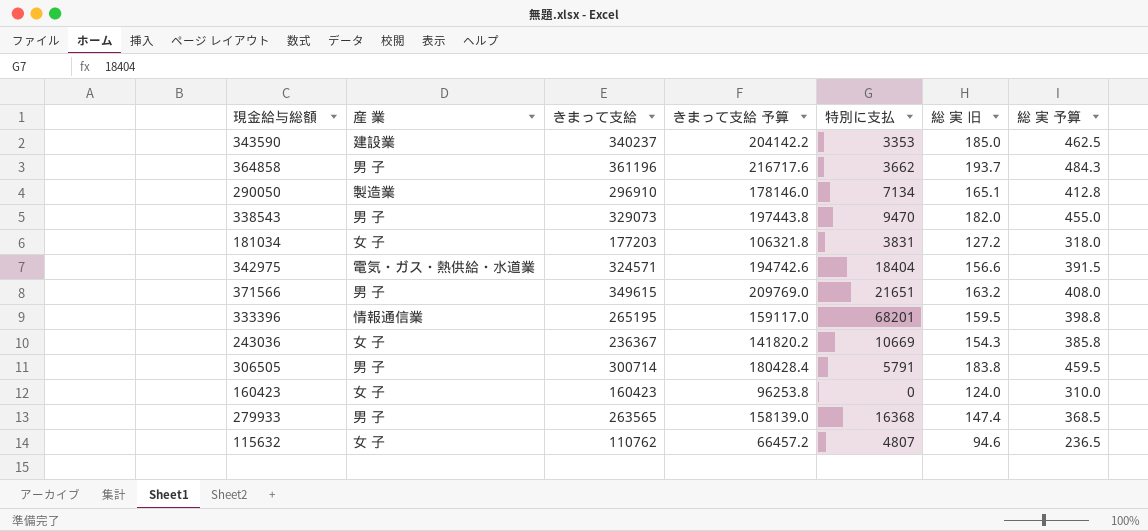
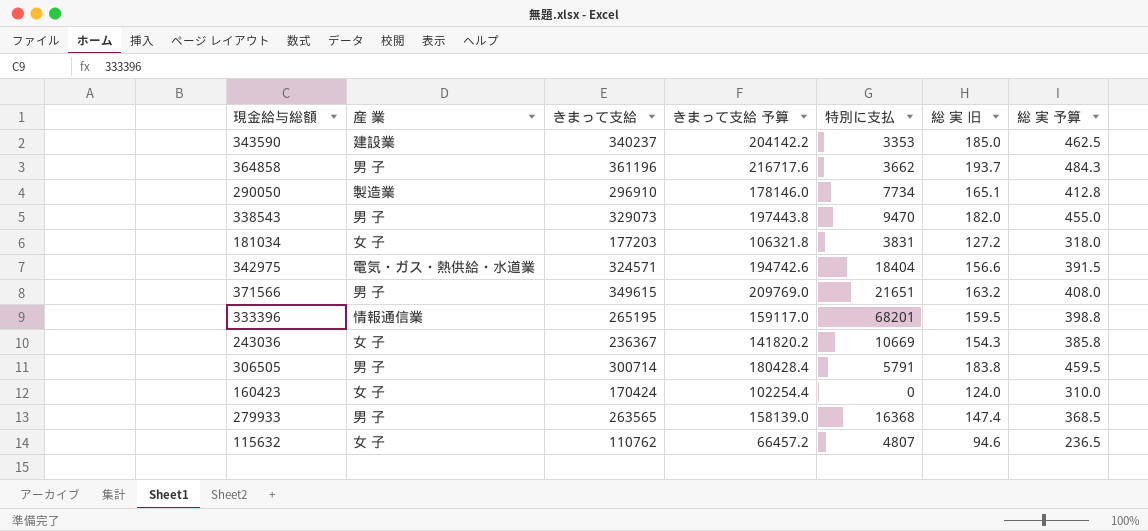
290050 | 特別に支払: 7134 -> 7734
160423 | きまって支給: 160423 -> 170424
160423 | きまって支給 予算: 96253.8 -> 102254.4

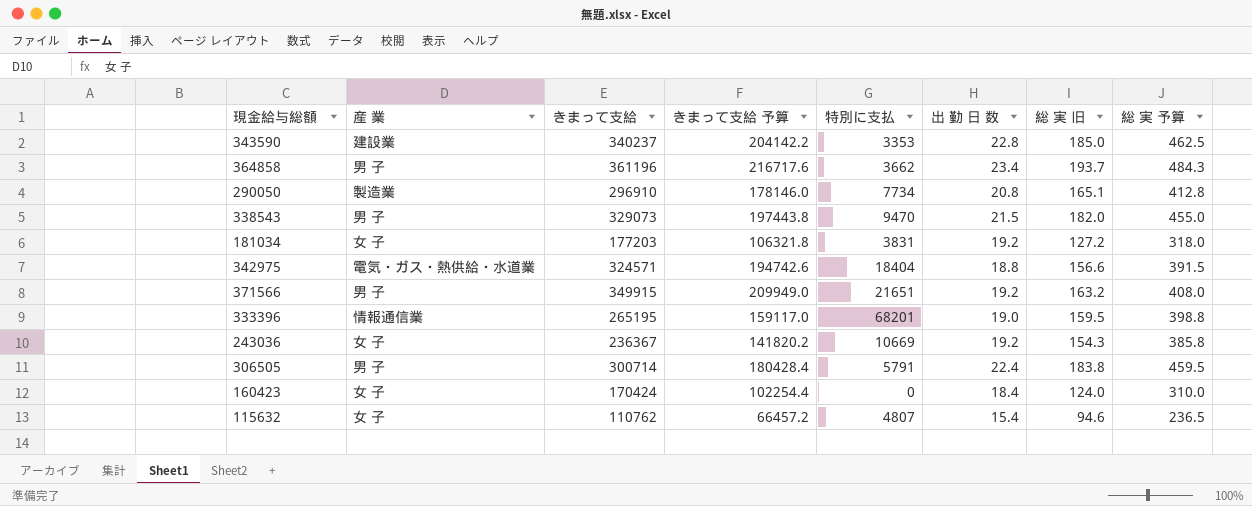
column 出 勤 日 数 | position: none -> 6
row 279933: 男 子 | 263565 | 158139.0 | 16368 | 147.4 | 368.5 -> none
371566 | きまって支給: 349615 -> 349915
371566 | きまって支給 予算: 209769.0 -> 209949.0

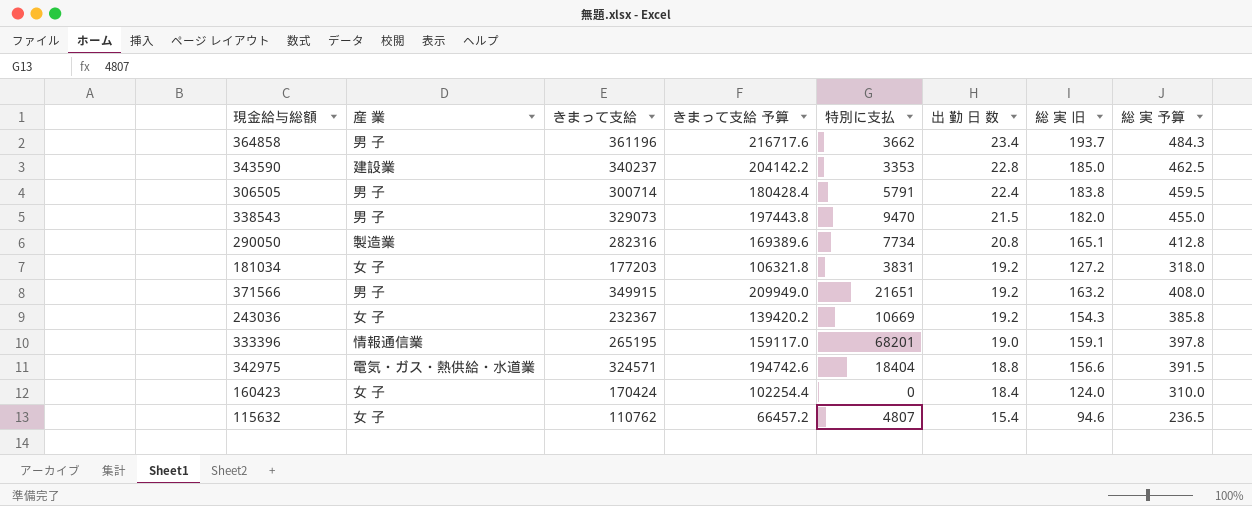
row order: none -> 出 勤 日 数 descending
290050 | きまって支給: 296910 -> 282316
290050 | きまって支給 予算: 178146.0 -> 169389.6
243036 | きまって支給: 236367 -> 232367
243036 | きまって支給 予算: 141820.2 -> 139420.2
333396 | 総 実 旧: 159.5 -> 159.1
333396 | 総 実 予算: 398.8 -> 397.8

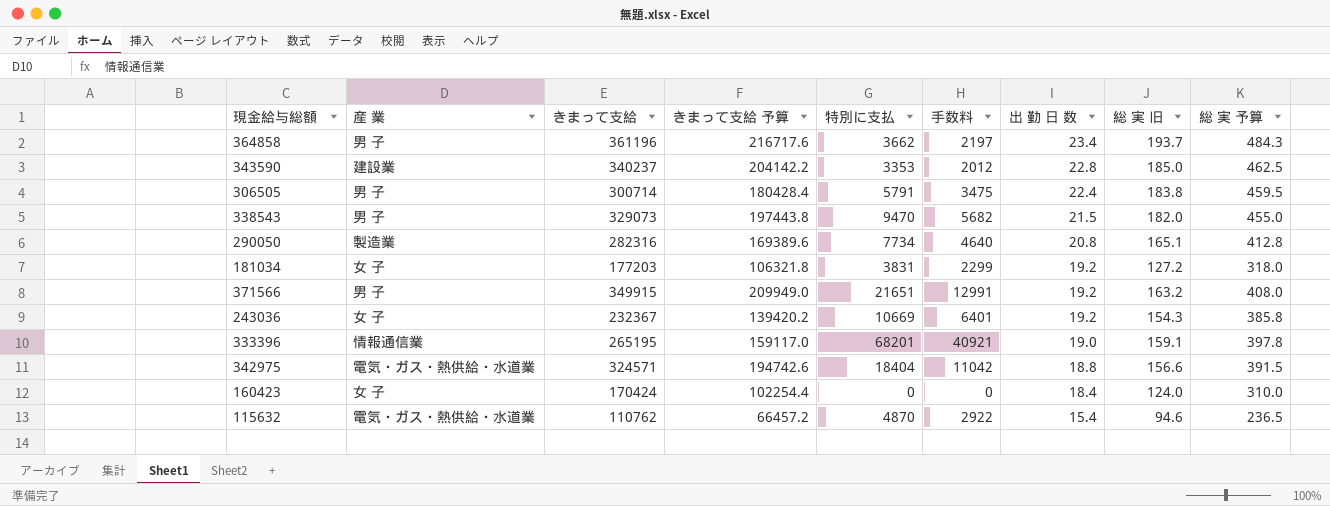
column 手数料 | formula: none -> [特別に支払] * 0.6
115632 | 産 業: 女 子 -> 電気・ガス・熱供給・水道業
115632 | 特別に支払: 4807 -> 4870

